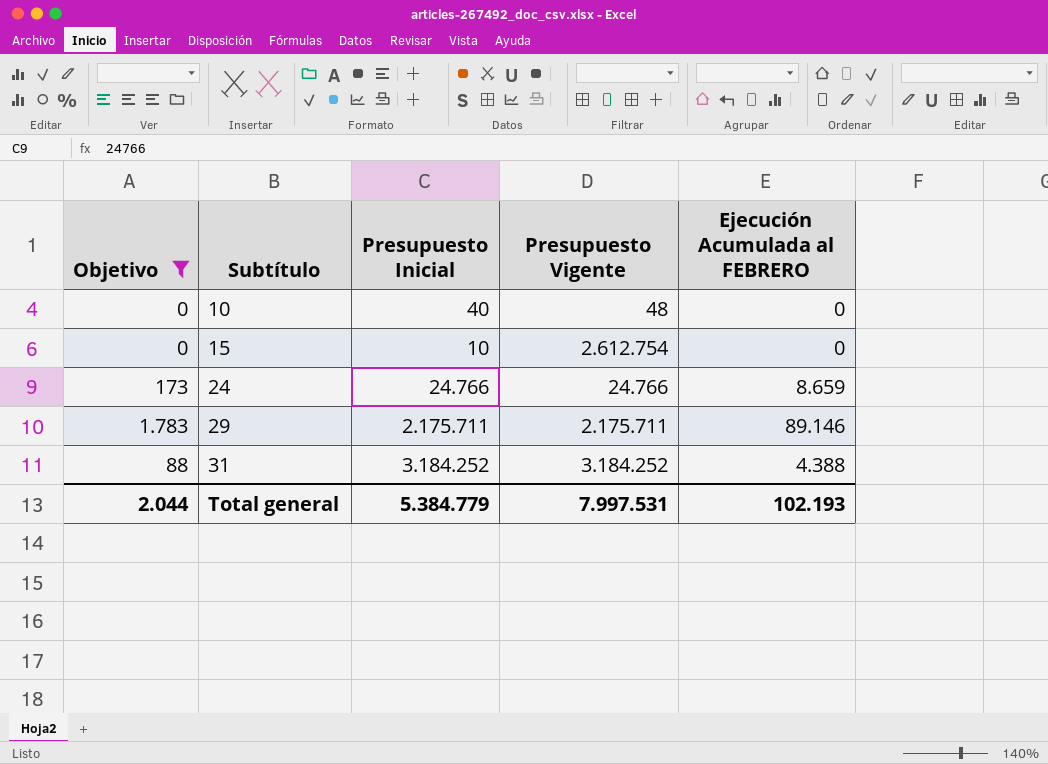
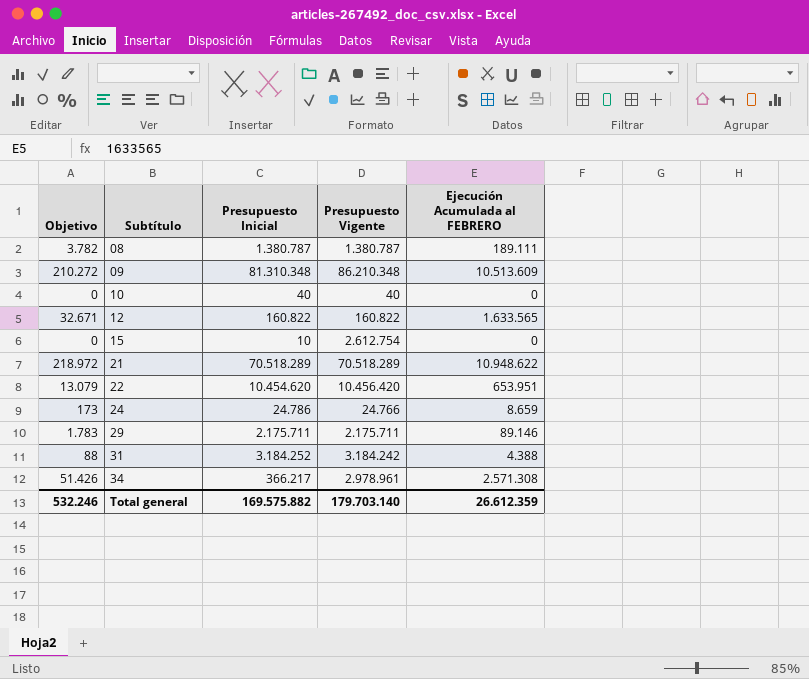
filter: Objetivo <= 1.783 -> none
10 | Presupuesto Vigente: 48 -> 40
24 | Presupuesto Inicial: 24.766 -> 24.786
31 | Presupuesto Vigente: 3.184.252 -> 3.184.242
Total general | Objetivo: 2.044 -> 532.246
Total general | Presupuesto Inicial: 5.384.779 -> 169.575.882
Total general | Presupuesto Vigente: 7.997.531 -> 179.703.140
Total general | Ejecución Acumulada al FEBRERO: 102.193 -> 26.612.359

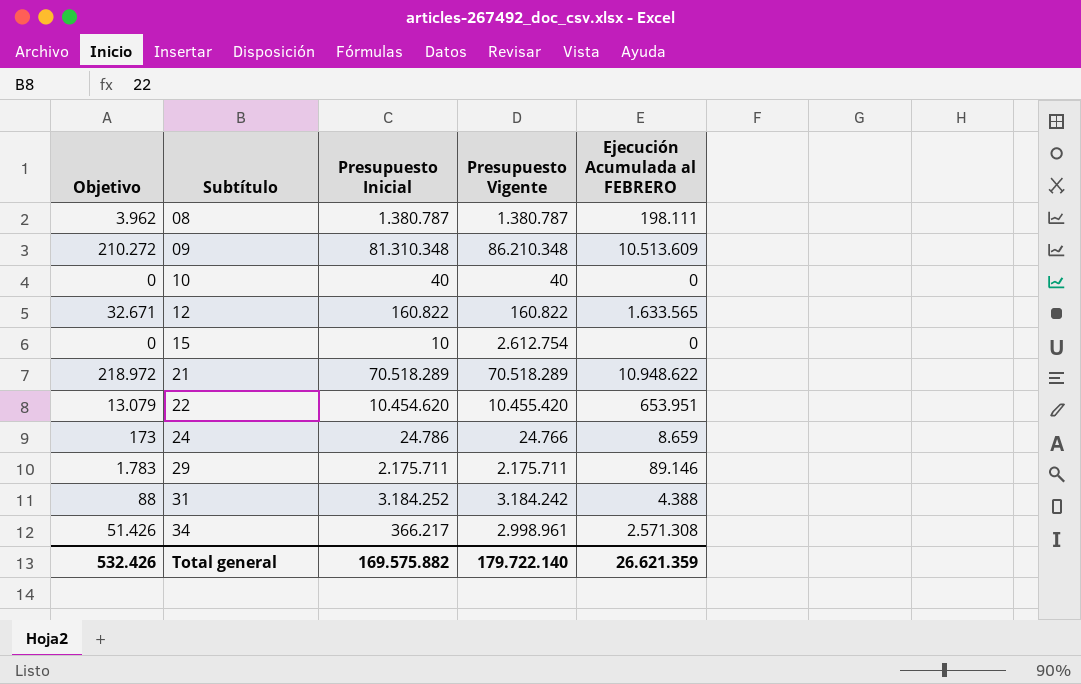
08 | Objetivo: 3.782 -> 3.962
08 | Ejecución Acumulada al FEBRERO: 189.111 -> 198.111
22 | Presupuesto Vigente: 10.456.420 -> 10.455.420
34 | Presupuesto Vigente: 2.978.961 -> 2.998.961
Total general | Objetivo: 532.246 -> 532.426
Total general | Presupuesto Vigente: 179.703.140 -> 179.722.140
Total general | Ejecución Acumulada al FEBRERO: 26.612.359 -> 26.621.359

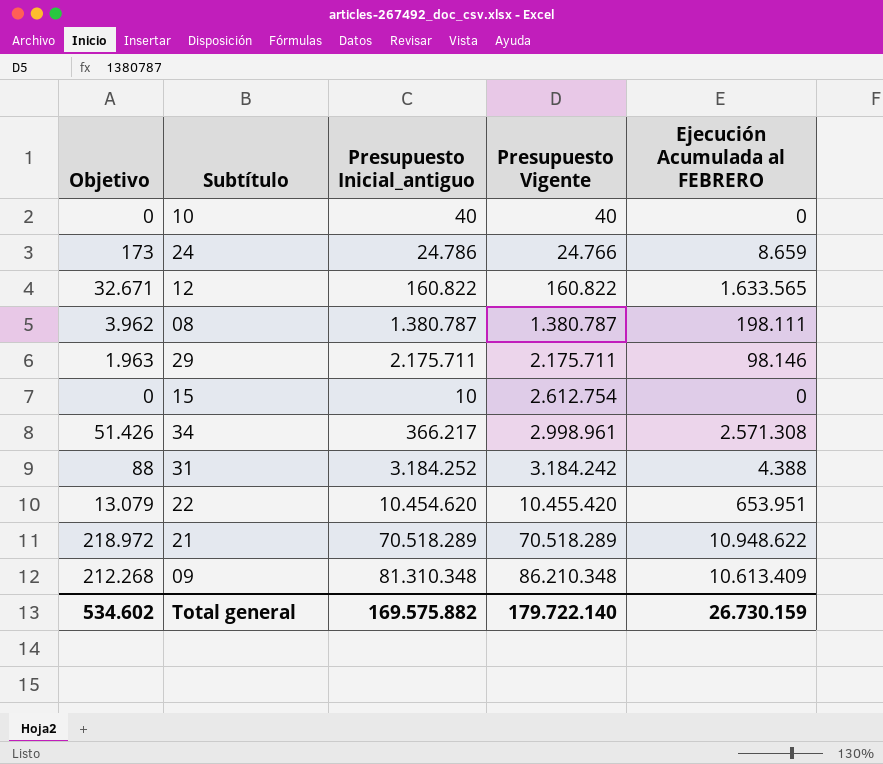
row order: Subtítulo ascending -> Presupuesto Vigente ascending
column name: Presupuesto Inicial -> Presupuesto Inicial_antiguo
29 | Objetivo: 1.783 -> 1.963
29 | Ejecución Acumulada al FEBRERO: 89.146 -> 98.146
09 | Objetivo: 210.272 -> 212.268
09 | Ejecución Acumulada al FEBRERO: 10.513.609 -> 10.613.409
Total general | Objetivo: 532.426 -> 534.602
Total general | Ejecución Acumulada al FEBRERO: 26.621.359 -> 26.730.159

